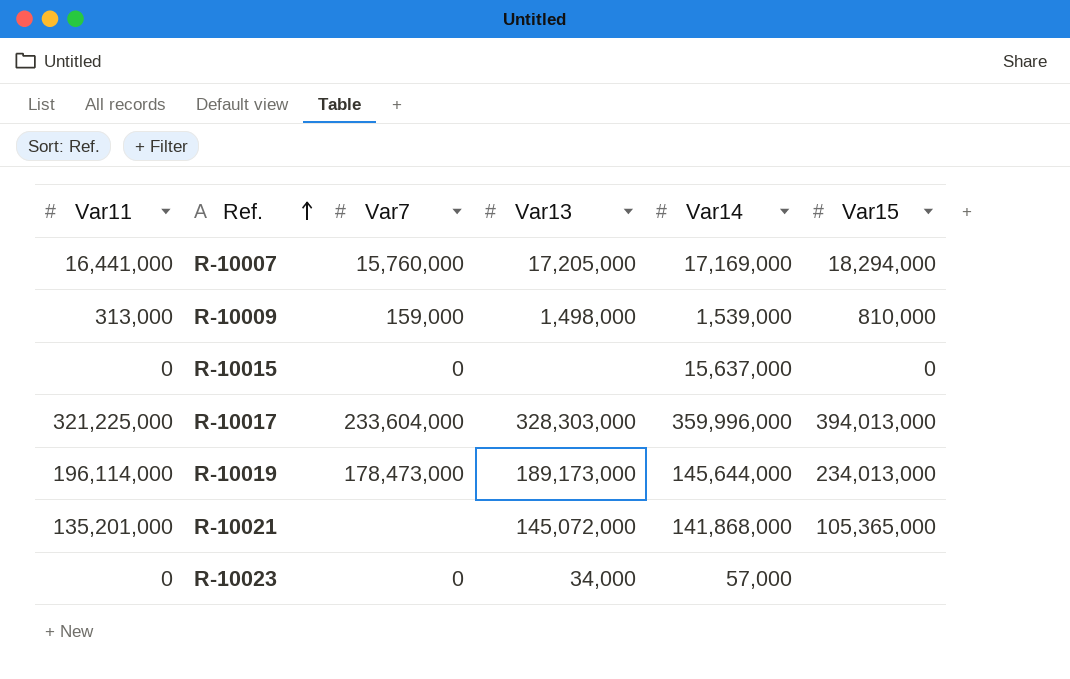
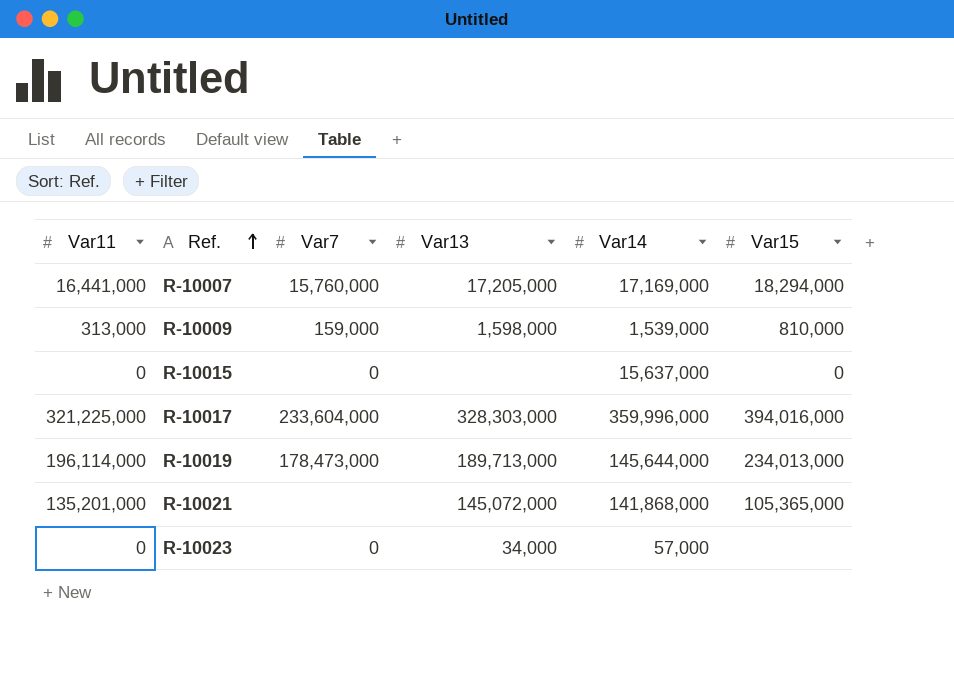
R-10009 | Var13: 1,498,000 -> 1,598,000
R-10017 | Var15: 394,013,000 -> 394,016,000
R-10019 | Var13: 189,173,000 -> 189,713,000

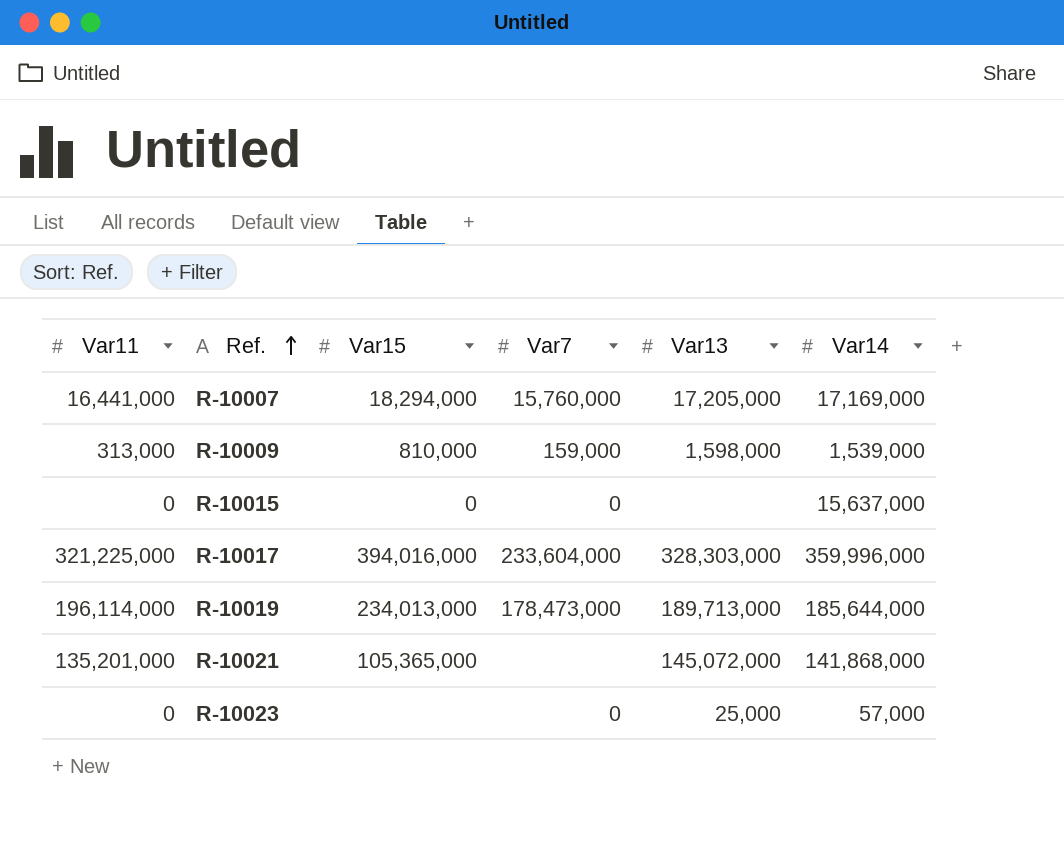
column Var15 | position: 6 -> 3
R-10019 | Var14: 145,644,000 -> 185,644,000
R-10023 | Var13: 34,000 -> 25,000

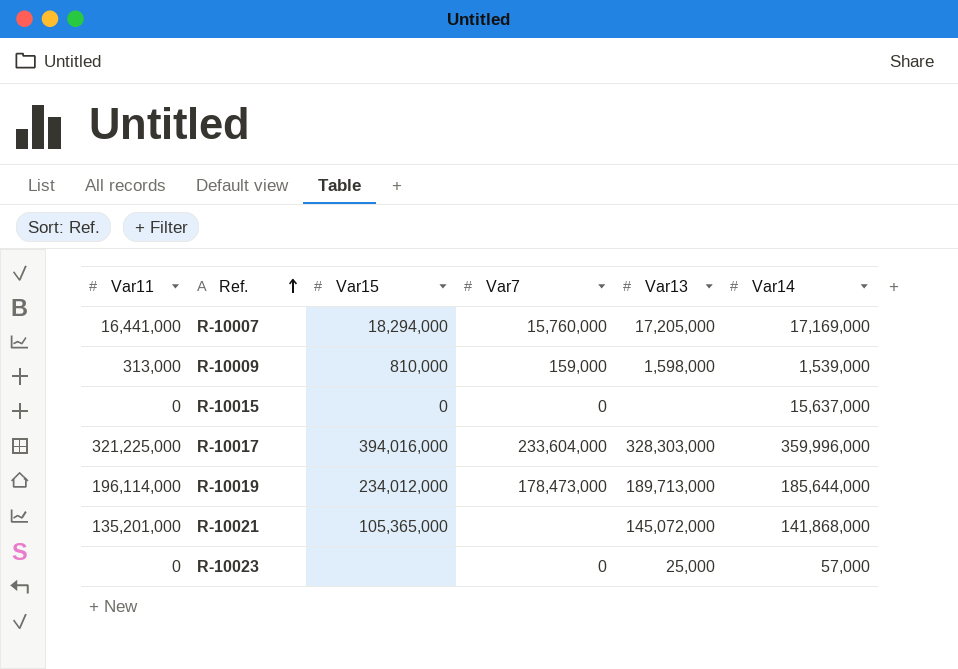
R-10019 | Var15: 234,013,000 -> 234,012,000

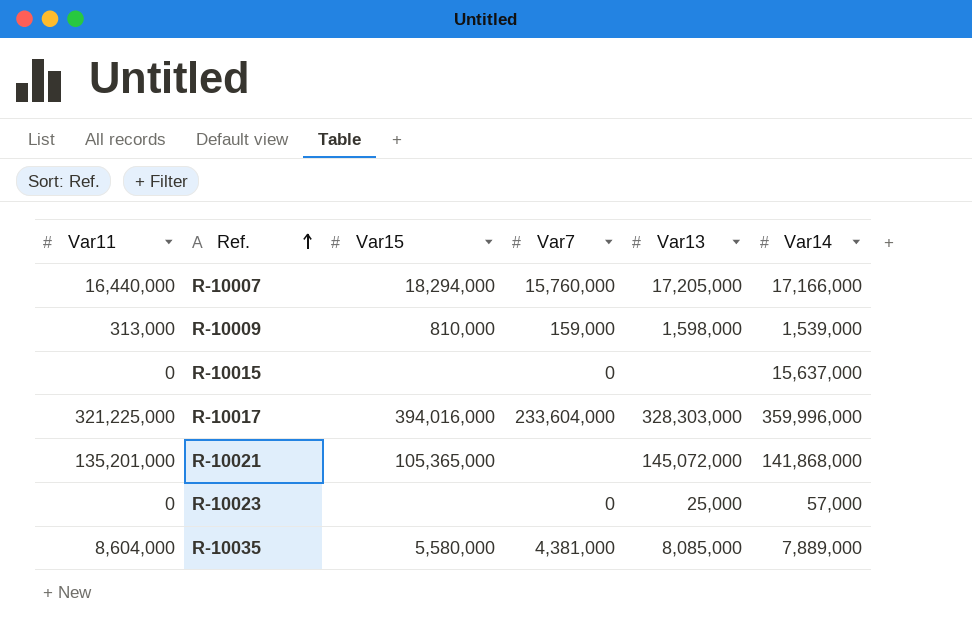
row R-10019: 196,114,000 | 234,012,000 | 178,473,000 | 189,713,000 | 185,644,000 -> none
R-10007 | Var11: 16,441,000 -> 16,440,000
R-10007 | Var14: 17,169,000 -> 17,166,000
R-10015 | Var15: 0 -> none
row R-10035: none -> 8,604,000 | 5,580,000 | 4,381,000 | 8,085,000 | 7,889,000

